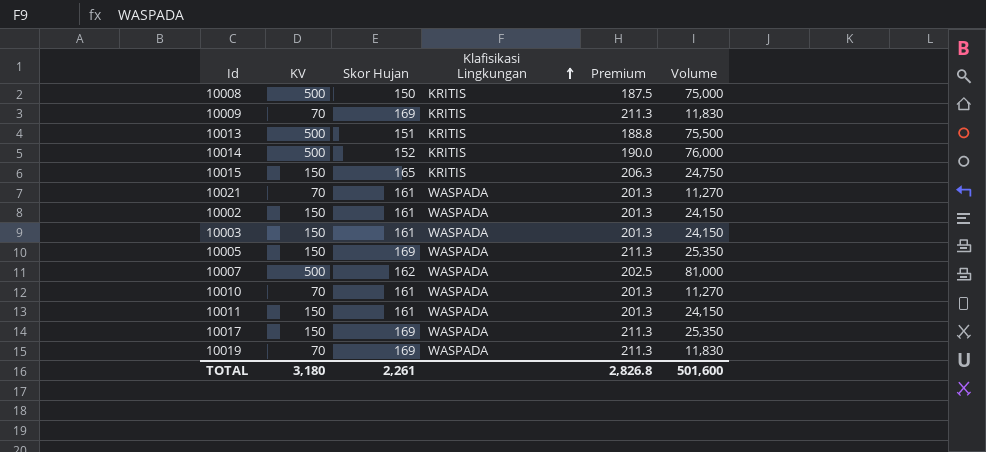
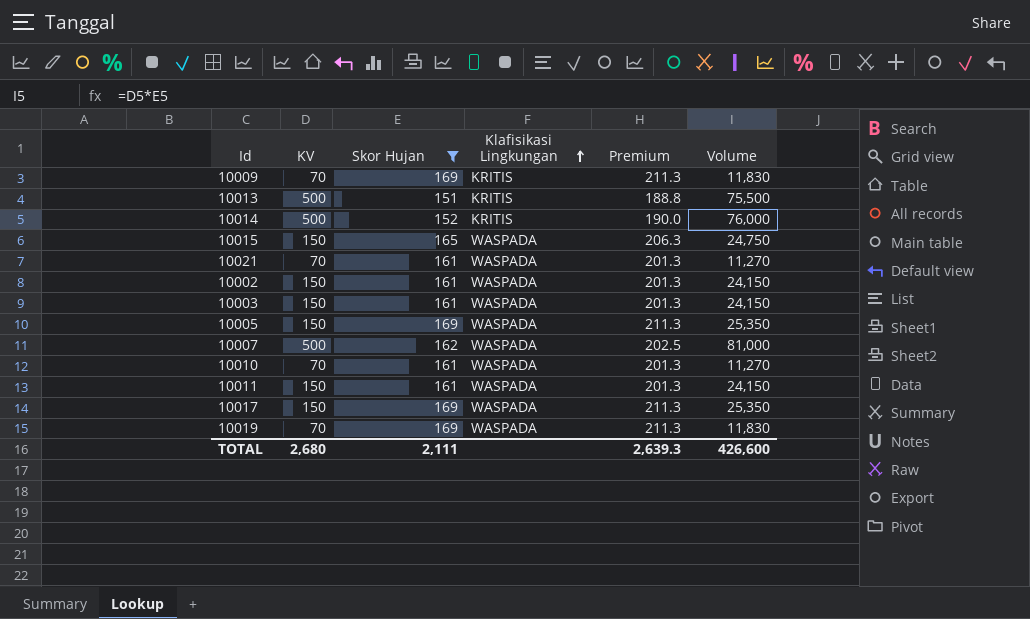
filter: none -> Skor Hujan != 150
10015 | Klafisikasi Lingkungan: KRITIS -> WASPADA
TOTAL | KV: 3,180 -> 2,680
TOTAL | Skor Hujan: 2,261 -> 2,111
TOTAL | Premium: 2,826.8 -> 2,639.3
TOTAL | Volume: 501,600 -> 426,600

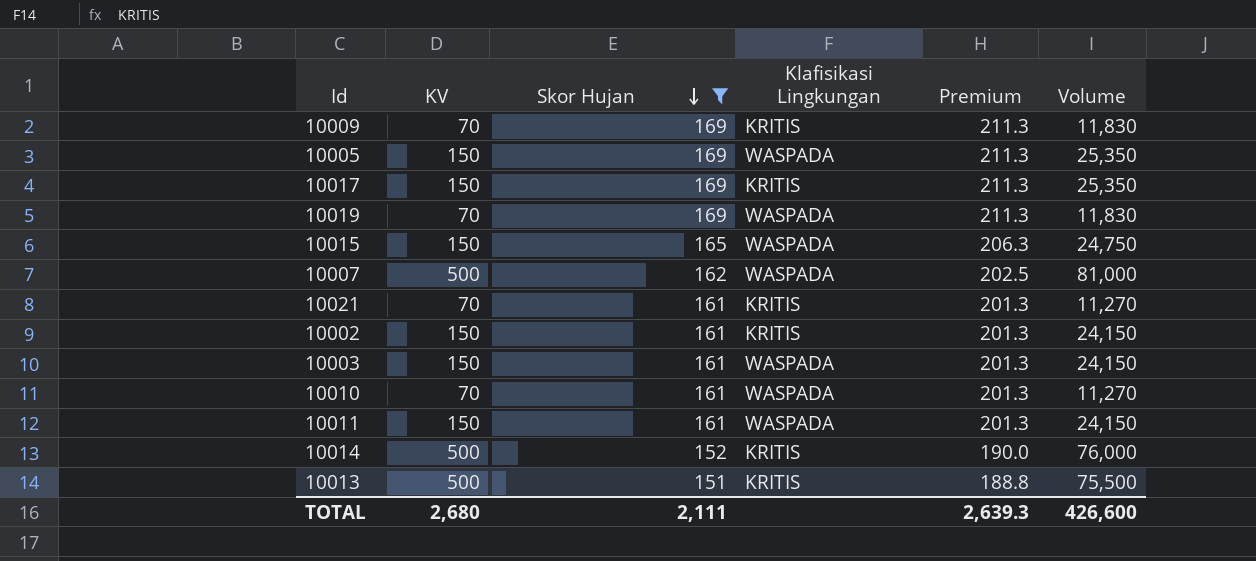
row order: Klafisikasi Lingkungan ascending -> Skor Hujan descending
10017 | Klafisikasi Lingkungan: WASPADA -> KRITIS
10021 | Klafisikasi Lingkungan: WASPADA -> KRITIS
10002 | Klafisikasi Lingkungan: WASPADA -> KRITIS

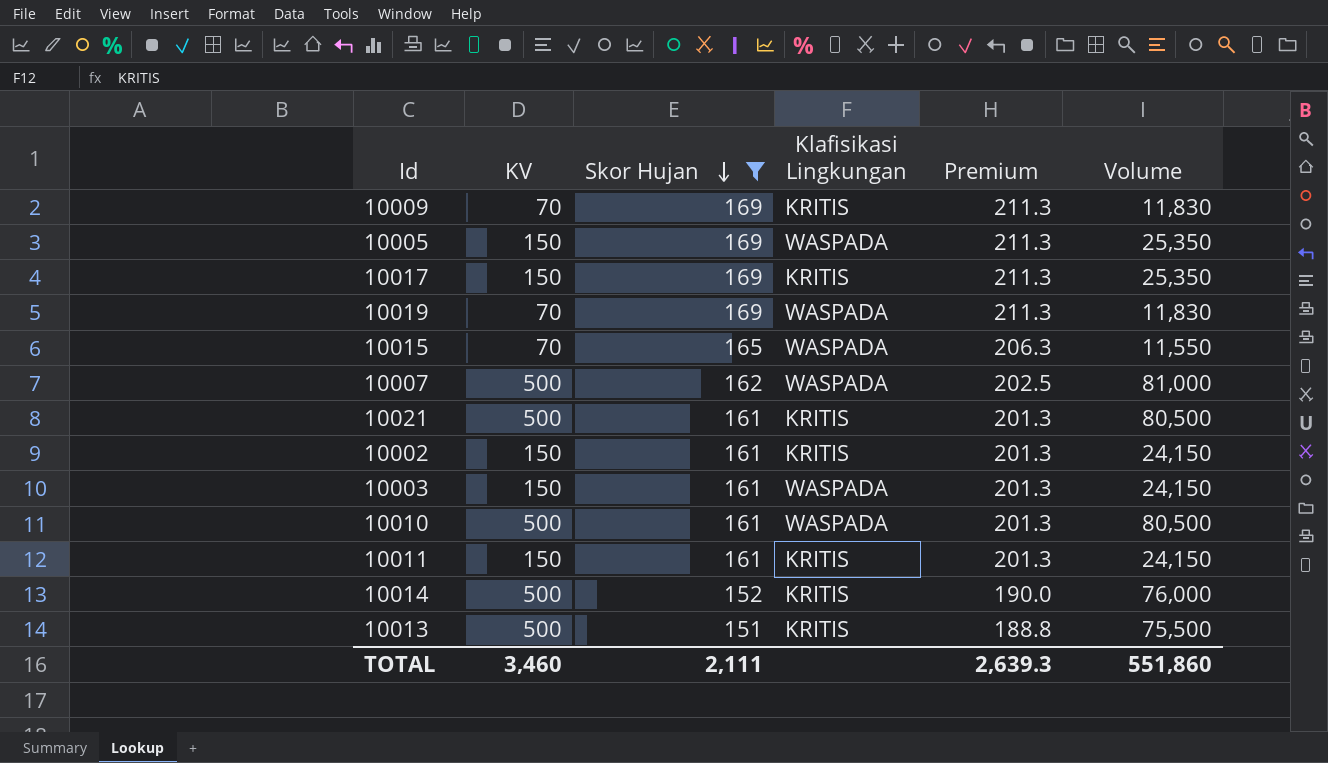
10015 | KV: 150 -> 70
10015 | Volume: 24,750 -> 11,550
10021 | KV: 70 -> 500
10021 | Volume: 11,270 -> 80,500
10010 | KV: 70 -> 500
10010 | Volume: 11,270 -> 80,500
10011 | Klafisikasi Lingkungan: WASPADA -> KRITIS
TOTAL | KV: 2,680 -> 3,460
TOTAL | Volume: 426,600 -> 551,860

